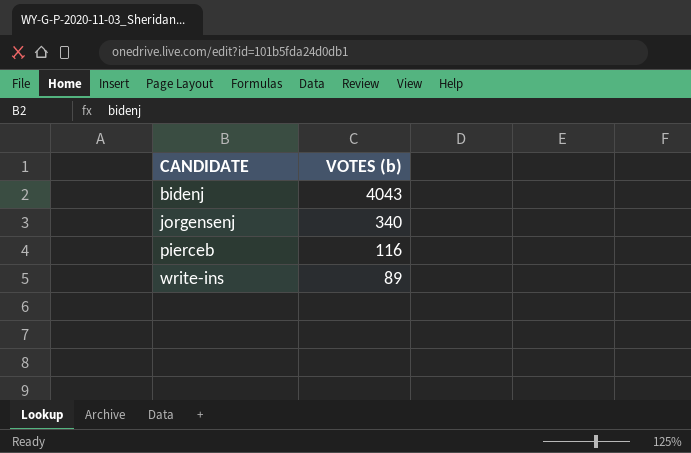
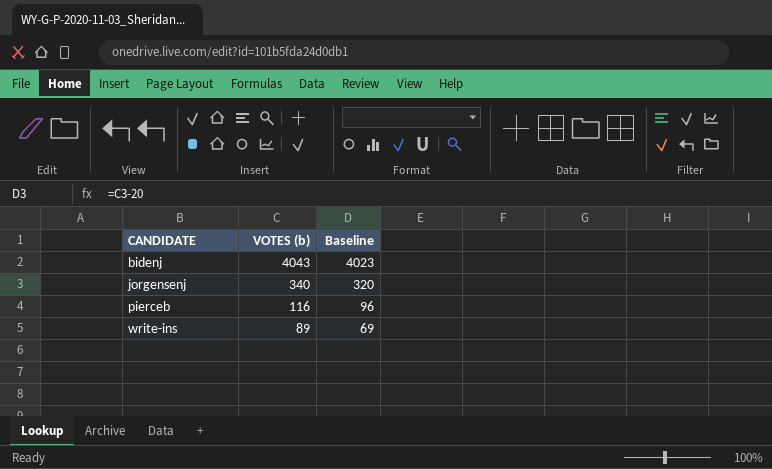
column Baseline | formula: none -> [VOTES (b)] - 20

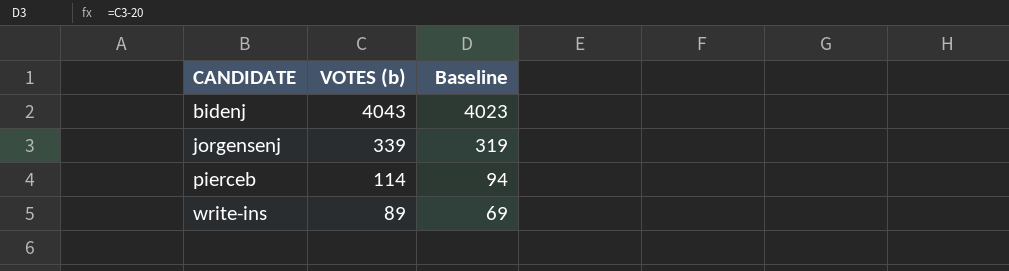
jorgensenj | VOTES (b): 340 -> 339
jorgensenj | Baseline: 320 -> 319
pierceb | VOTES (b): 116 -> 114
pierceb | Baseline: 96 -> 94

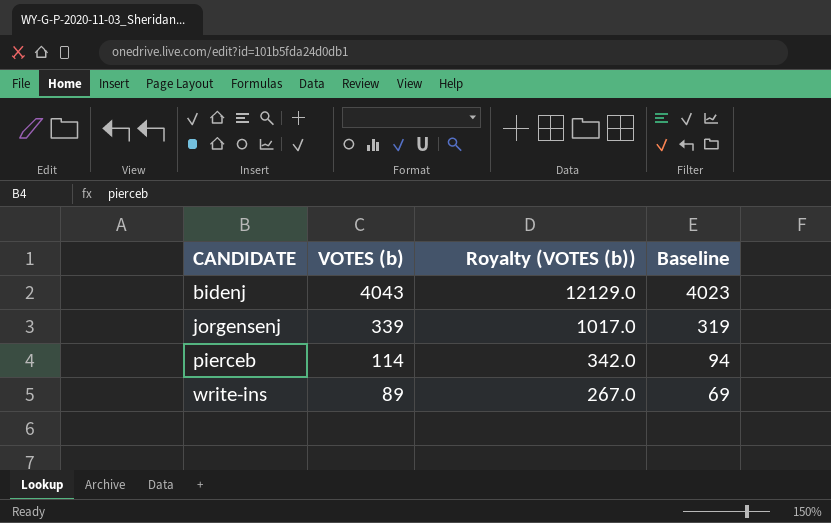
column Royalty (VOTES (b)) | formula: none -> [VOTES (b)] * 3

